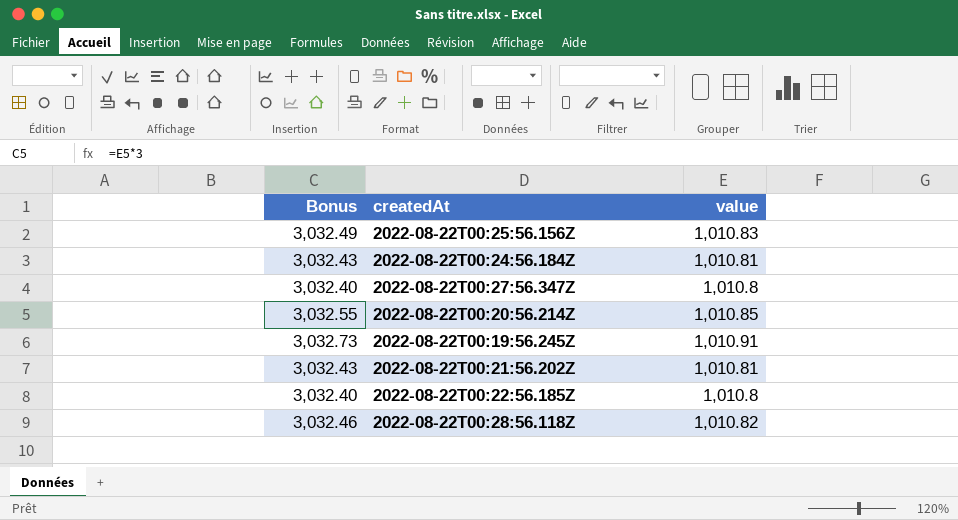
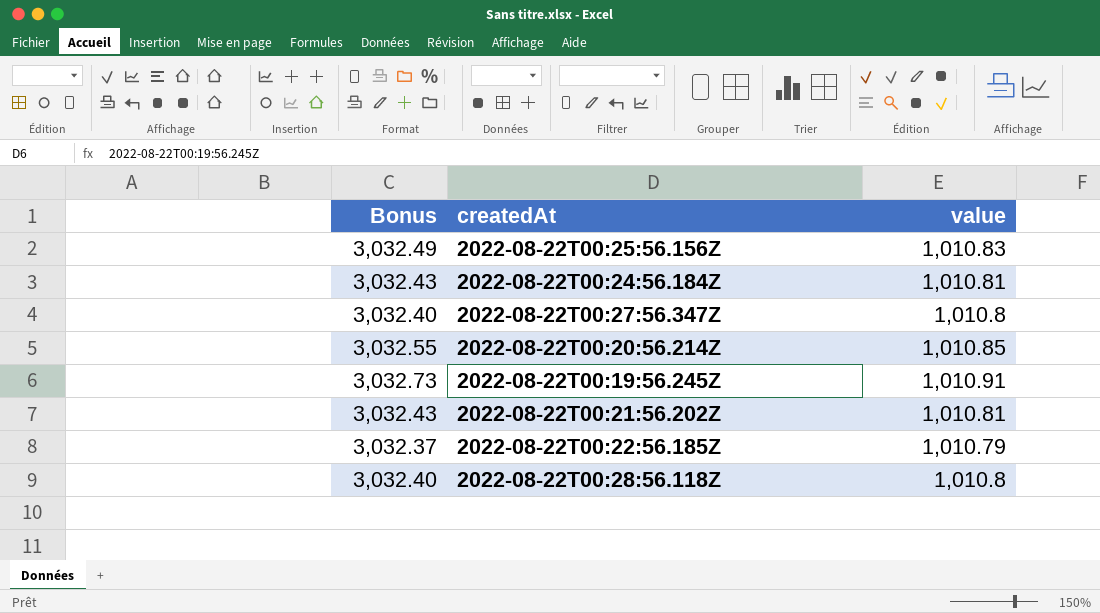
2022-08-22T00:22:56.185Z | Bonus: 3,032.40 -> 3,032.37
2022-08-22T00:22:56.185Z | value: 1,010.8 -> 1,010.79
2022-08-22T00:28:56.118Z | Bonus: 3,032.46 -> 3,032.40
2022-08-22T00:28:56.118Z | value: 1,010.82 -> 1,010.8

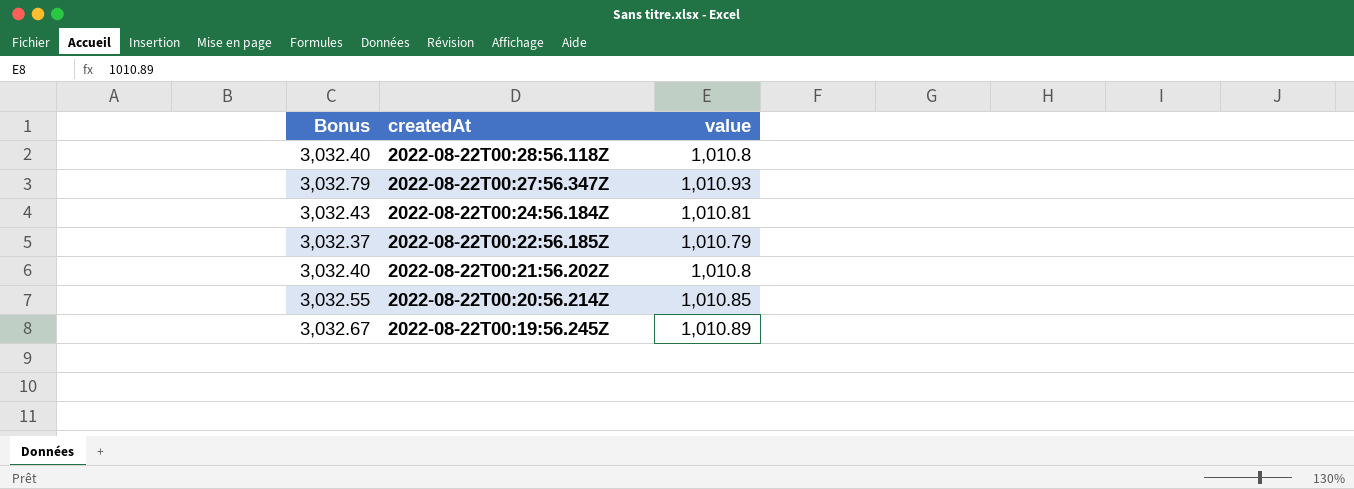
row order: none -> createdAt descending
row 2022-08-22T00:25:56.156Z: 3,032.49 | 1,010.83 -> none
2022-08-22T00:27:56.347Z | Bonus: 3,032.40 -> 3,032.79
2022-08-22T00:27:56.347Z | value: 1,010.8 -> 1,010.93
2022-08-22T00:21:56.202Z | Bonus: 3,032.43 -> 3,032.40
2022-08-22T00:21:56.202Z | value: 1,010.81 -> 1,010.8
2022-08-22T00:19:56.245Z | Bonus: 3,032.73 -> 3,032.67
2022-08-22T00:19:56.245Z | value: 1,010.91 -> 1,010.89

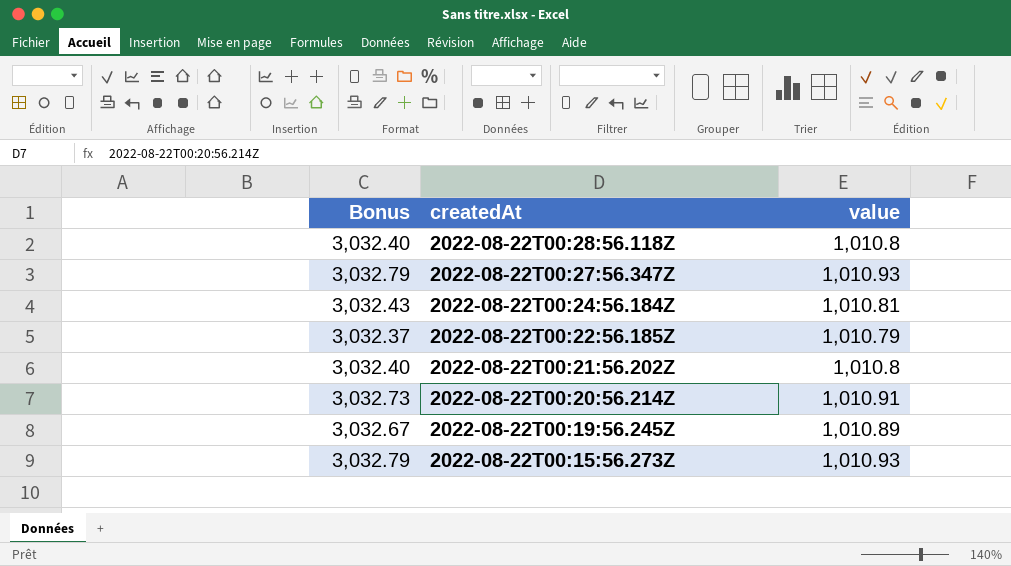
2022-08-22T00:20:56.214Z | Bonus: 3,032.55 -> 3,032.73
2022-08-22T00:20:56.214Z | value: 1,010.85 -> 1,010.91
row 2022-08-22T00:15:56.273Z: none -> 3,032.79 | 1,010.93

